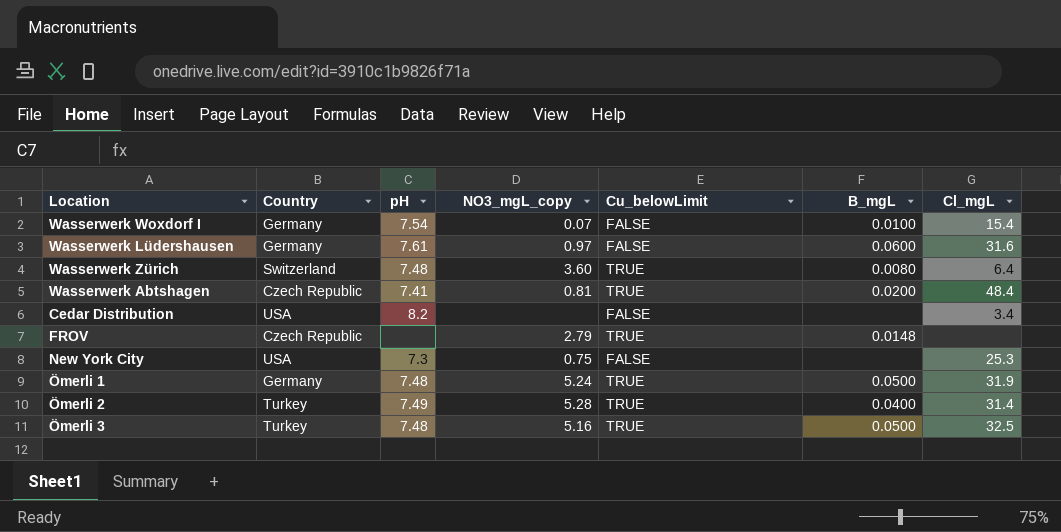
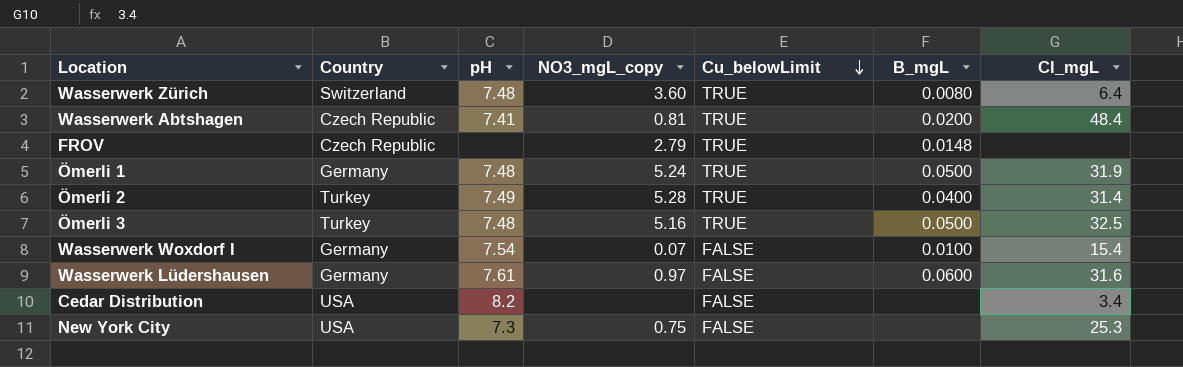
row order: none -> Cu_belowLimit descending

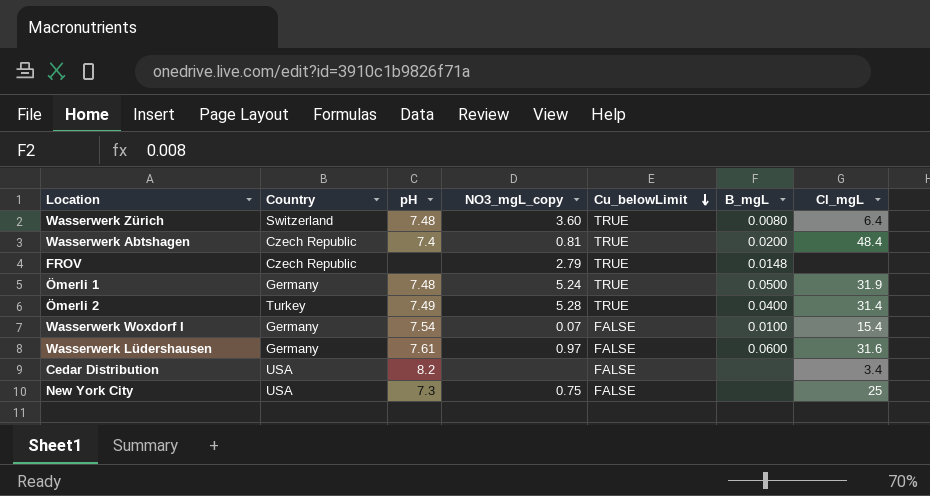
row Ömerli 3: Turkey | 7.48 | 5.16 | TRUE | 0.0500 | 32.5 -> none
Wasserwerk Abtshagen | pH: 7.41 -> 7.4
New York City | Cl_mgL: 25.3 -> 25

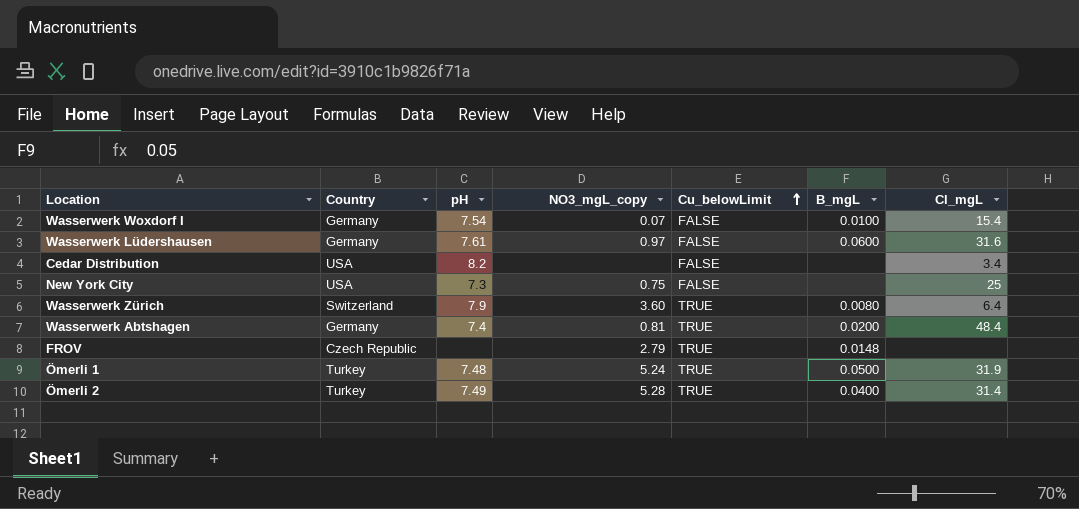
row order: Cu_belowLimit descending -> Cu_belowLimit ascending
Wasserwerk Zürich | pH: 7.48 -> 7.9
Wasserwerk Abtshagen | Country: Czech Republic -> Germany
Ömerli 1 | Country: Germany -> Turkey

